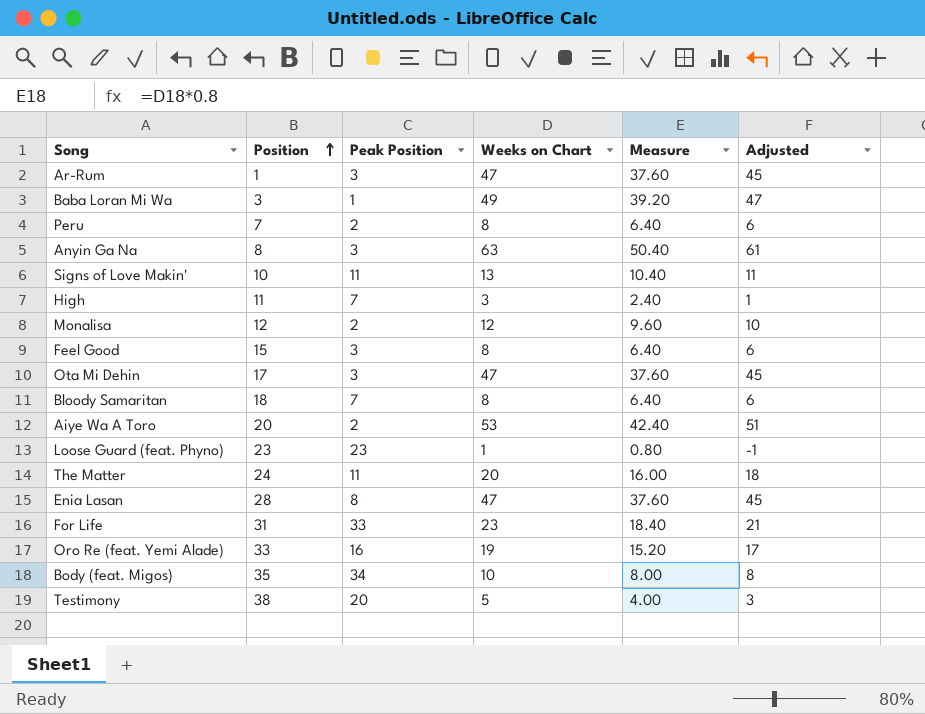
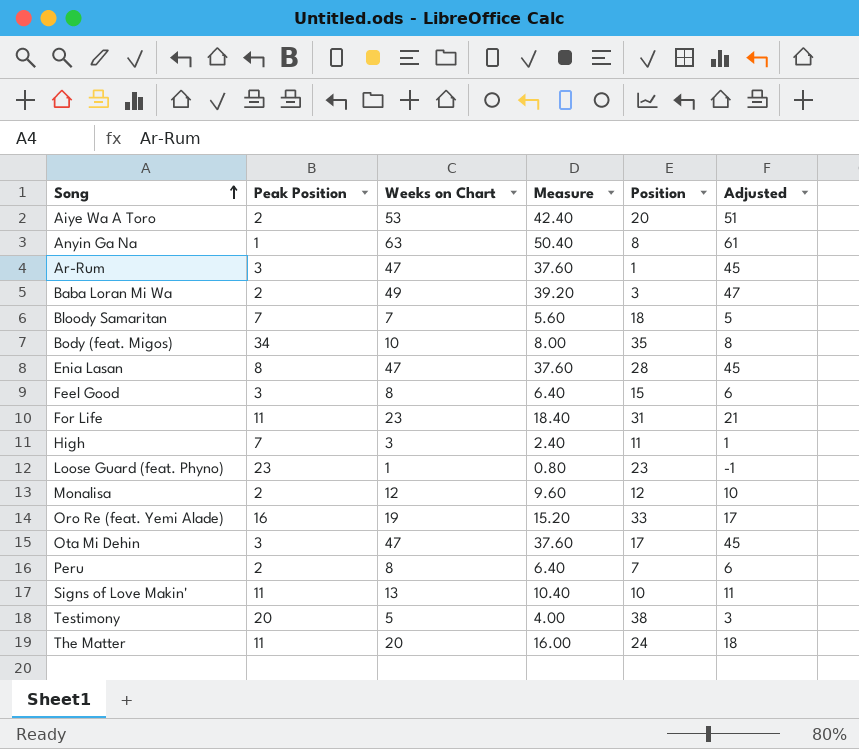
row order: Position ascending -> Song ascending
column Position | position: 2 -> 5
Anyin Ga Na | Peak Position: 3 -> 1
Baba Loran Mi Wa | Peak Position: 1 -> 2
Bloody Samaritan | Weeks on Chart: 8 -> 7
Bloody Samaritan | Measure: 6.40 -> 5.60
Bloody Samaritan | Adjusted: 6 -> 5
For Life | Peak Position: 33 -> 11

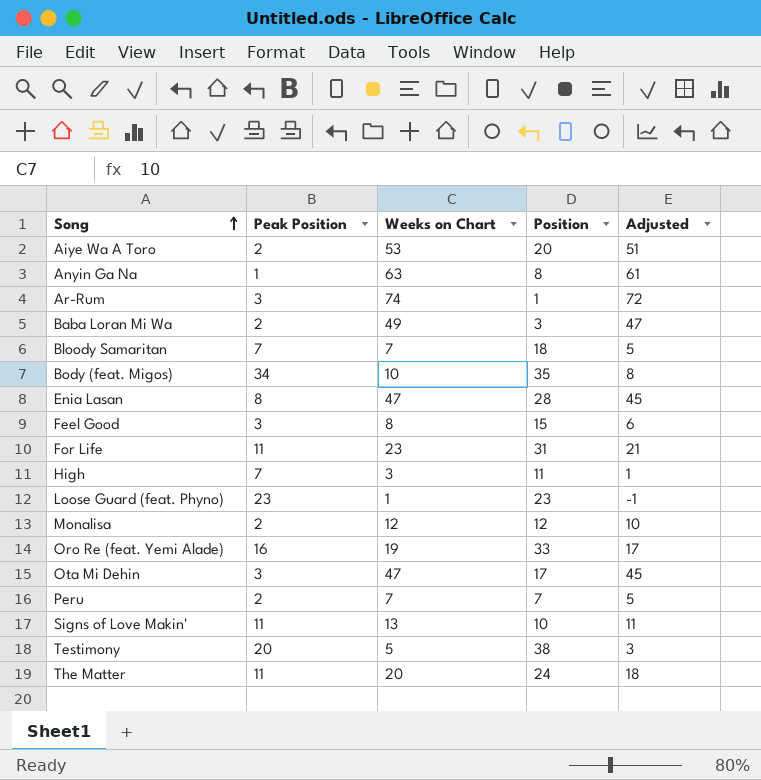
column Measure | formula: [Weeks on Chart] * 0.8 -> none
Ar-Rum | Weeks on Chart: 47 -> 74
Ar-Rum | Adjusted: 45 -> 72
Peru | Weeks on Chart: 8 -> 7
Peru | Adjusted: 6 -> 5

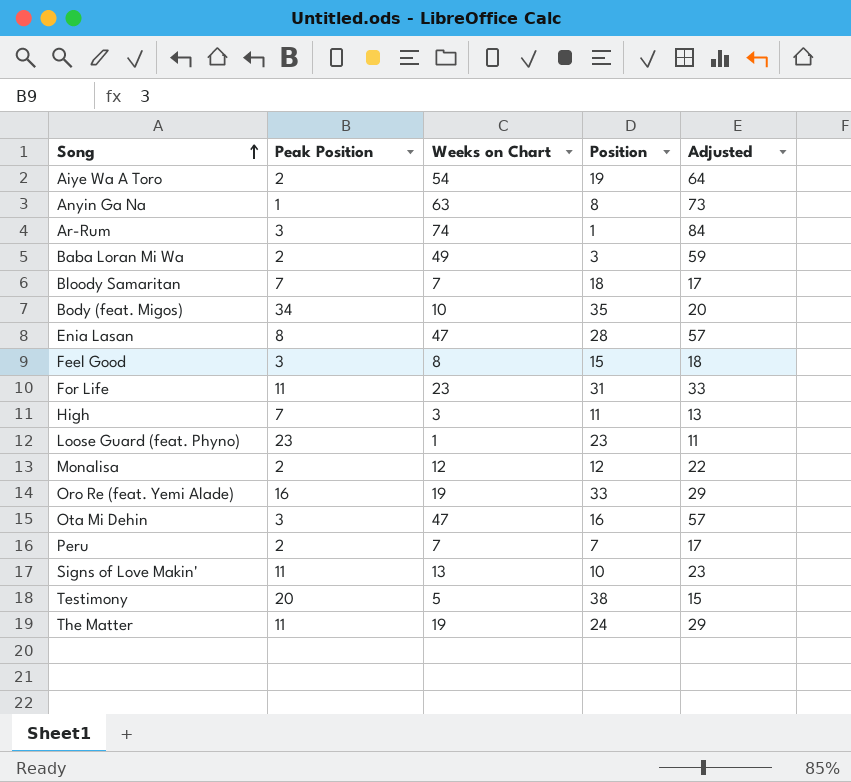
column Adjusted | formula: [Weeks on Chart] - 2 -> [Weeks on Chart] + 10
Aiye Wa A Toro | Weeks on Chart: 53 -> 54
Aiye Wa A Toro | Position: 20 -> 19
Ota Mi Dehin | Position: 17 -> 16
The Matter | Weeks on Chart: 20 -> 19

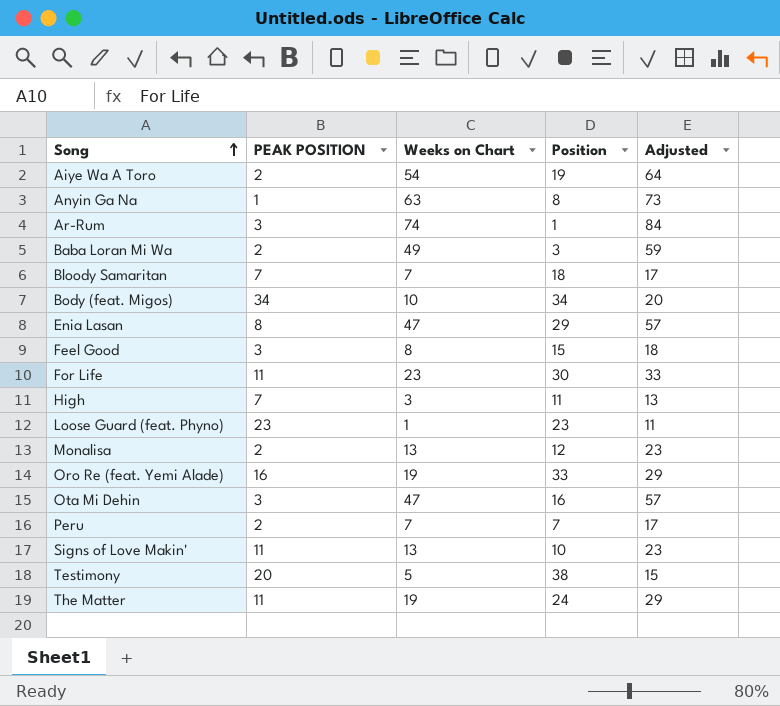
column name: Peak Position -> PEAK POSITION
Body (feat. Migos) | Position: 35 -> 34
Enia Lasan | Position: 28 -> 29
For Life | Position: 31 -> 30
Monalisa | Weeks on Chart: 12 -> 13
Monalisa | Adjusted: 22 -> 23

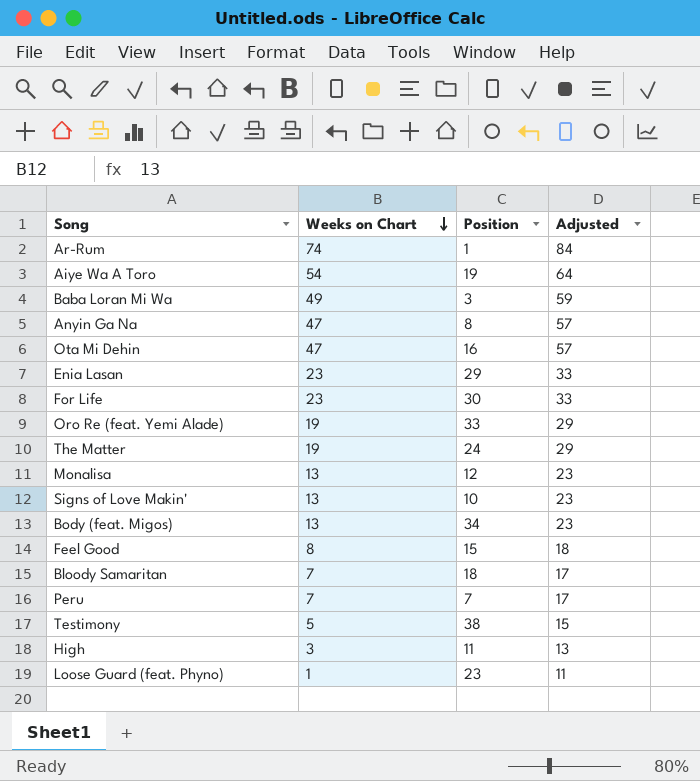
row order: Song ascending -> Weeks on Chart descending
column PEAK POSITION | position: 2 -> none
Anyin Ga Na | Weeks on Chart: 63 -> 47
Anyin Ga Na | Adjusted: 73 -> 57
Enia Lasan | Weeks on Chart: 47 -> 23
Enia Lasan | Adjusted: 57 -> 33
Body (feat. Migos) | Weeks on Chart: 10 -> 13
Body (feat. Migos) | Adjusted: 20 -> 23

